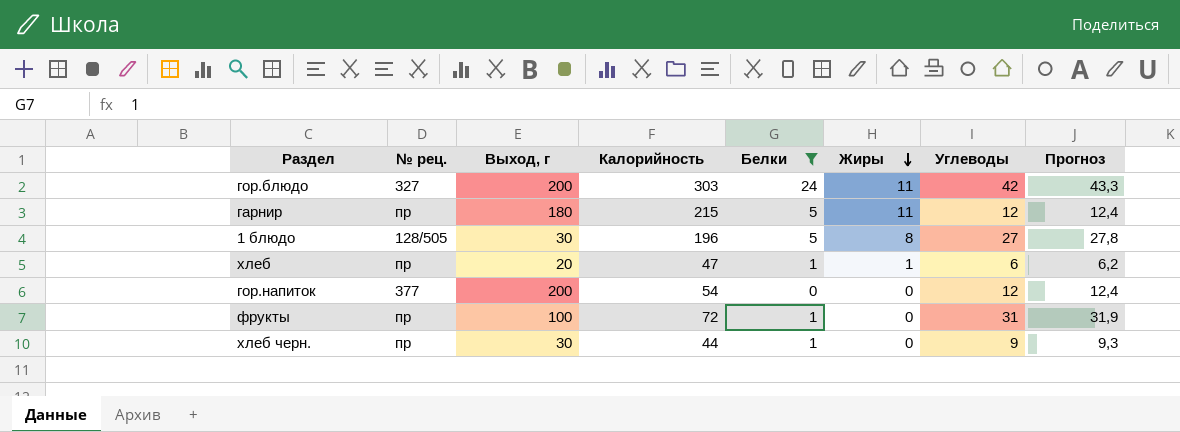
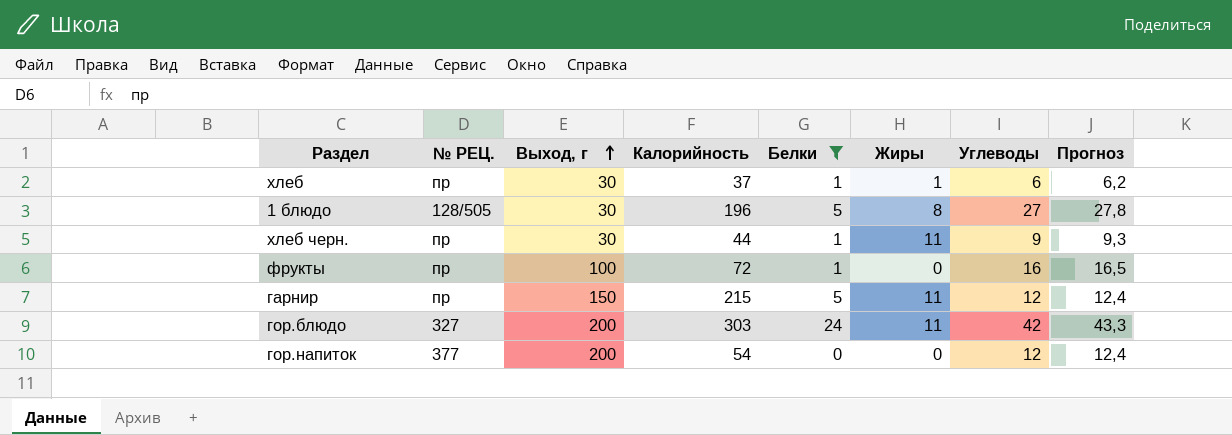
row order: Жиры descending -> Выход, г ascending
column name: № рец. -> № РЕЦ.
хлеб | Выход, г: 20 -> 30
хлеб | Калорийность: 47 -> 37
хлеб черн. | Жиры: 0 -> 11
фрукты | Углеводы: 31 -> 16
фрукты | Прогноз: 31,9 -> 16,5
гарнир | Выход, г: 180 -> 150

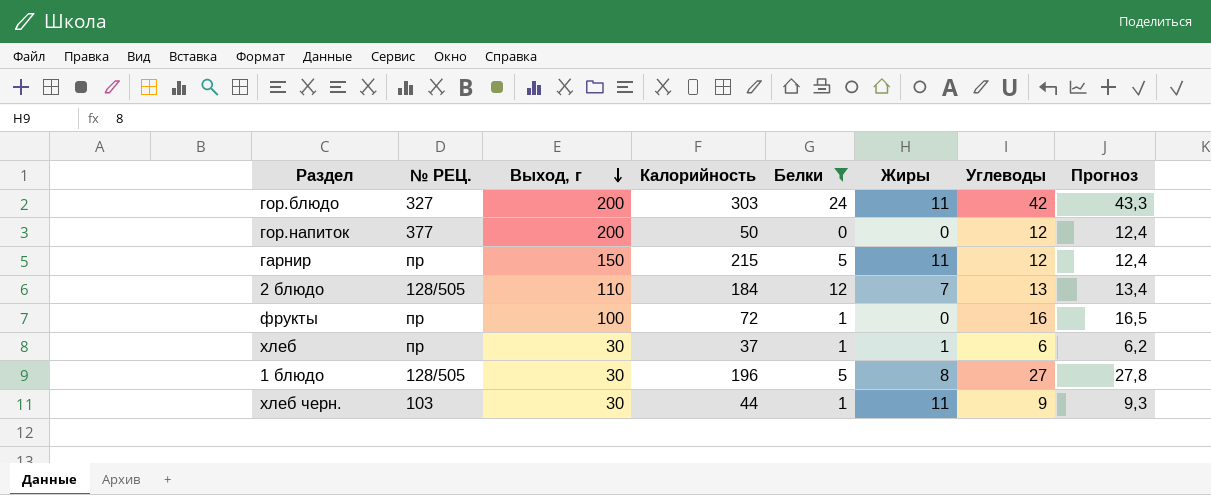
row order: Выход, г ascending -> Выход, г descending
гор.напиток | Калорийность: 54 -> 50
row 2 блюдо: none -> 128/505 | 110 | 184 | 12 | 7 | 13 | 13,4
хлеб черн. | № РЕЦ.: пр -> 103

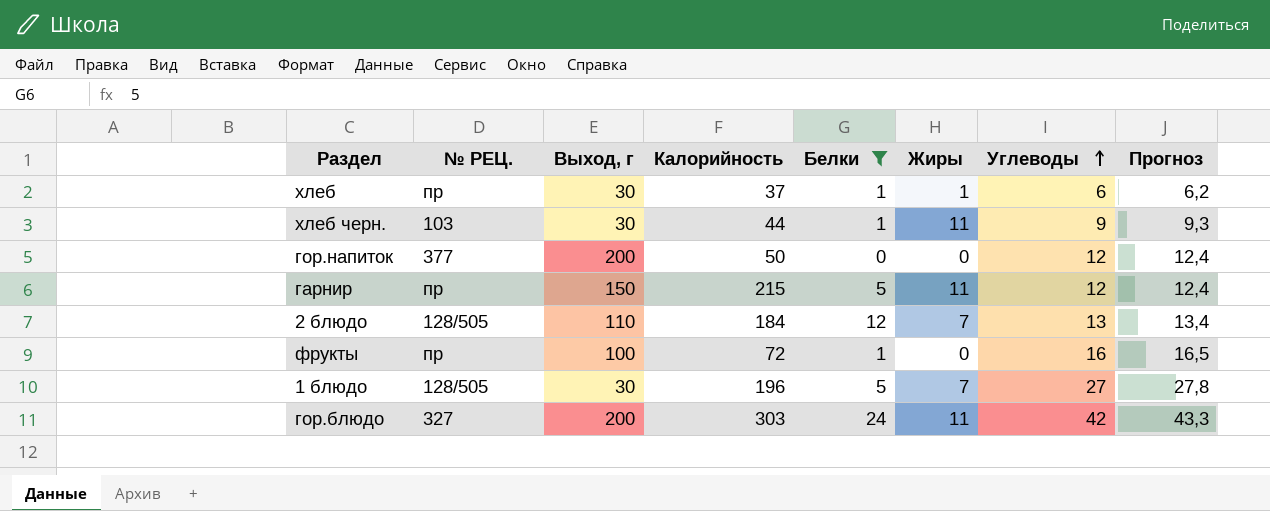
row order: Выход, г descending -> Углеводы ascending
1 блюдо | Жиры: 8 -> 7

